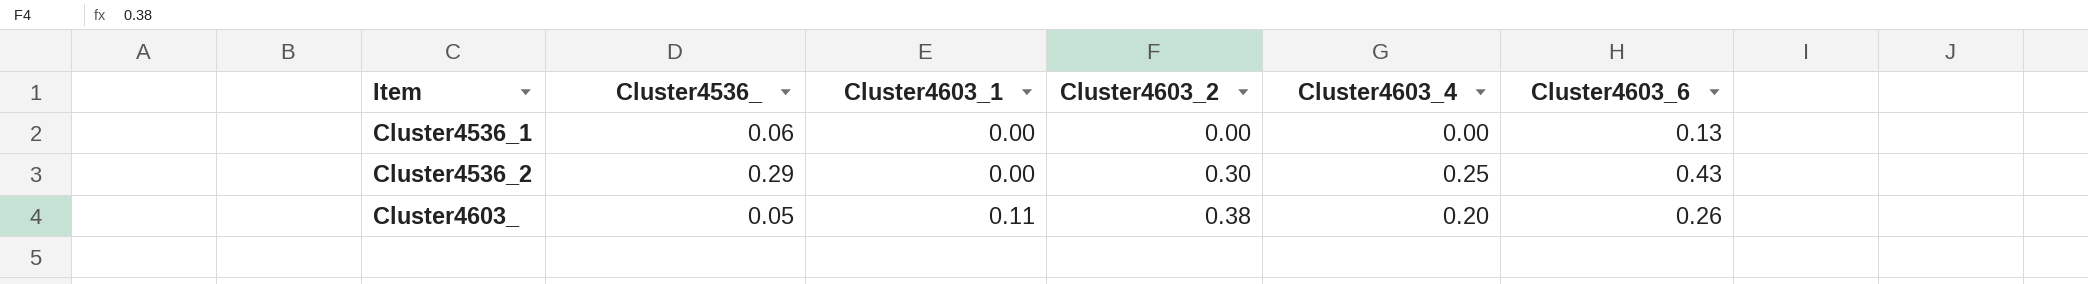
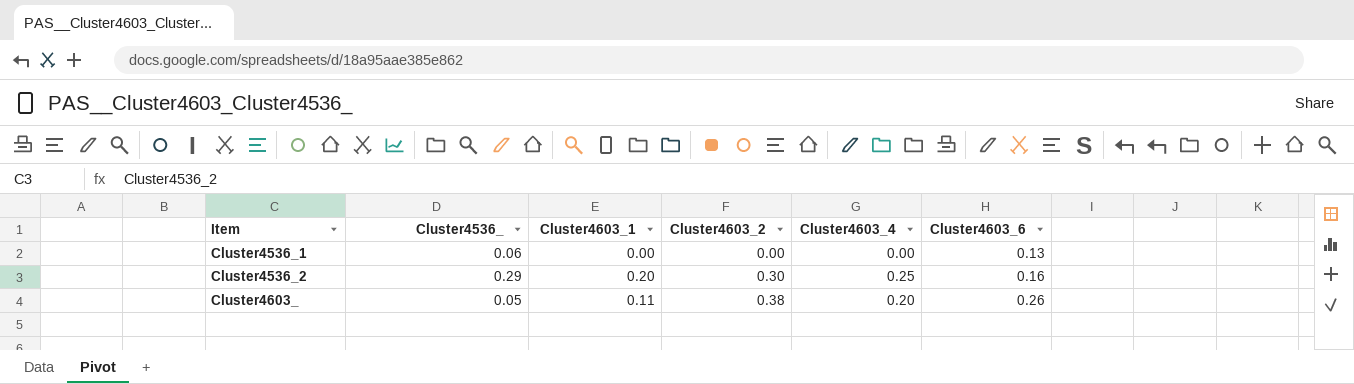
Cluster4536_2 | Cluster4603_1: 0.00 -> 0.20
Cluster4536_2 | Cluster4603_6: 0.43 -> 0.16

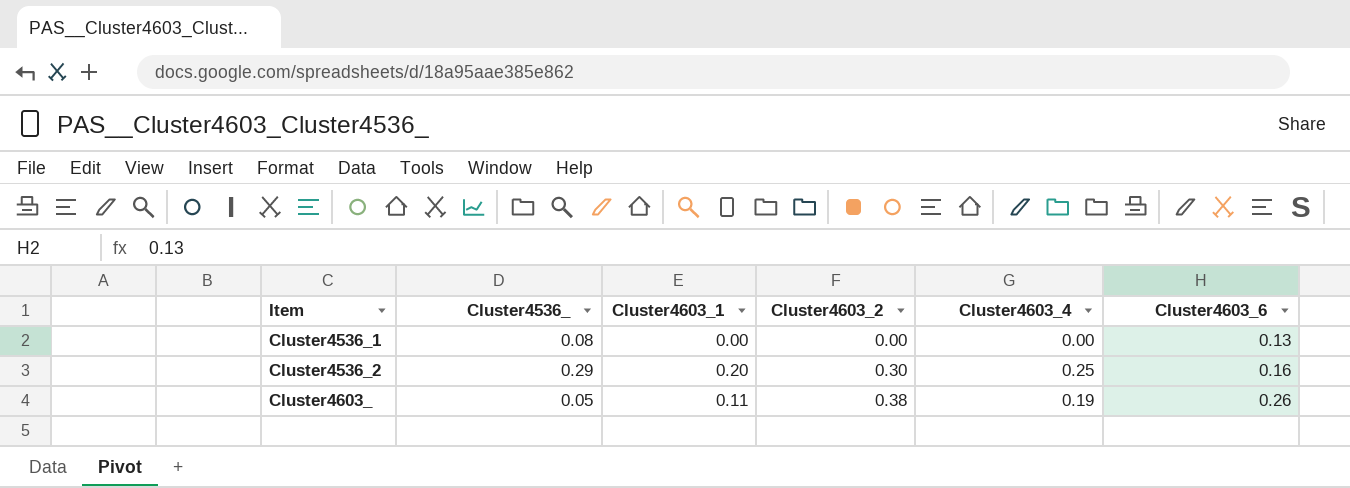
Cluster4536_1 | Cluster4536_: 0.06 -> 0.08
Cluster4603_ | Cluster4603_4: 0.20 -> 0.19

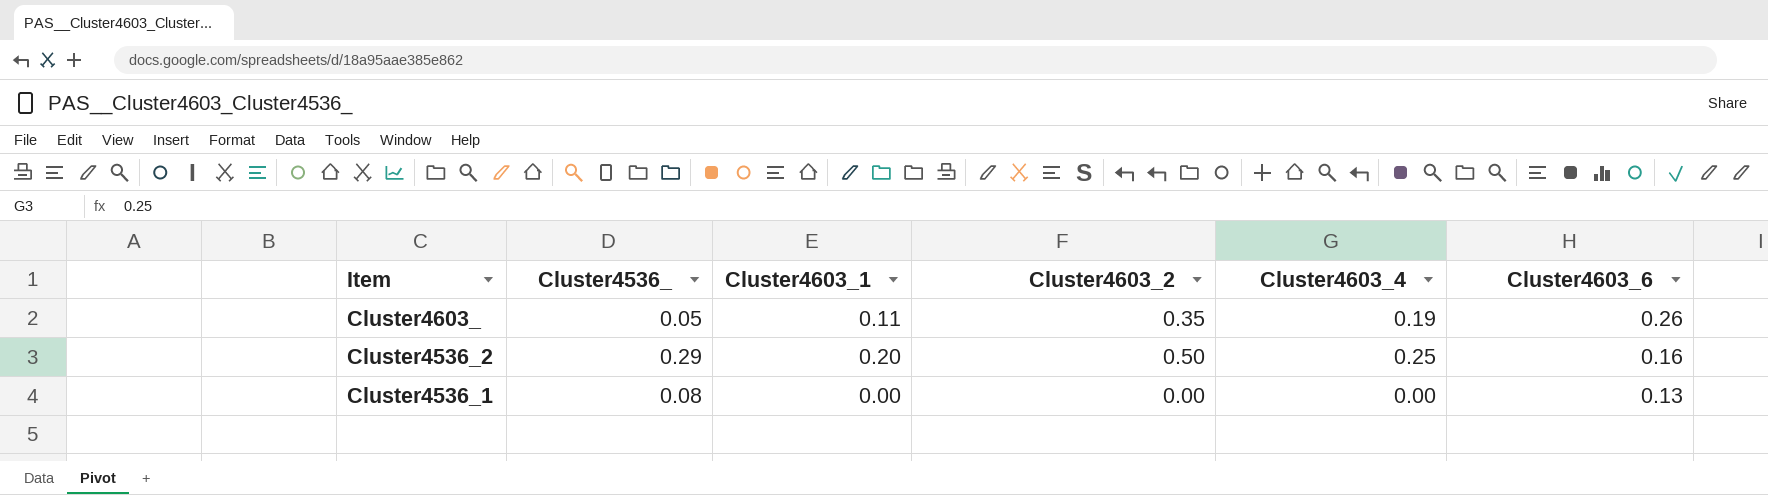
row order: Item ascending -> Item descending
Cluster4603_ | Cluster4603_2: 0.38 -> 0.35
Cluster4536_2 | Cluster4603_2: 0.30 -> 0.50

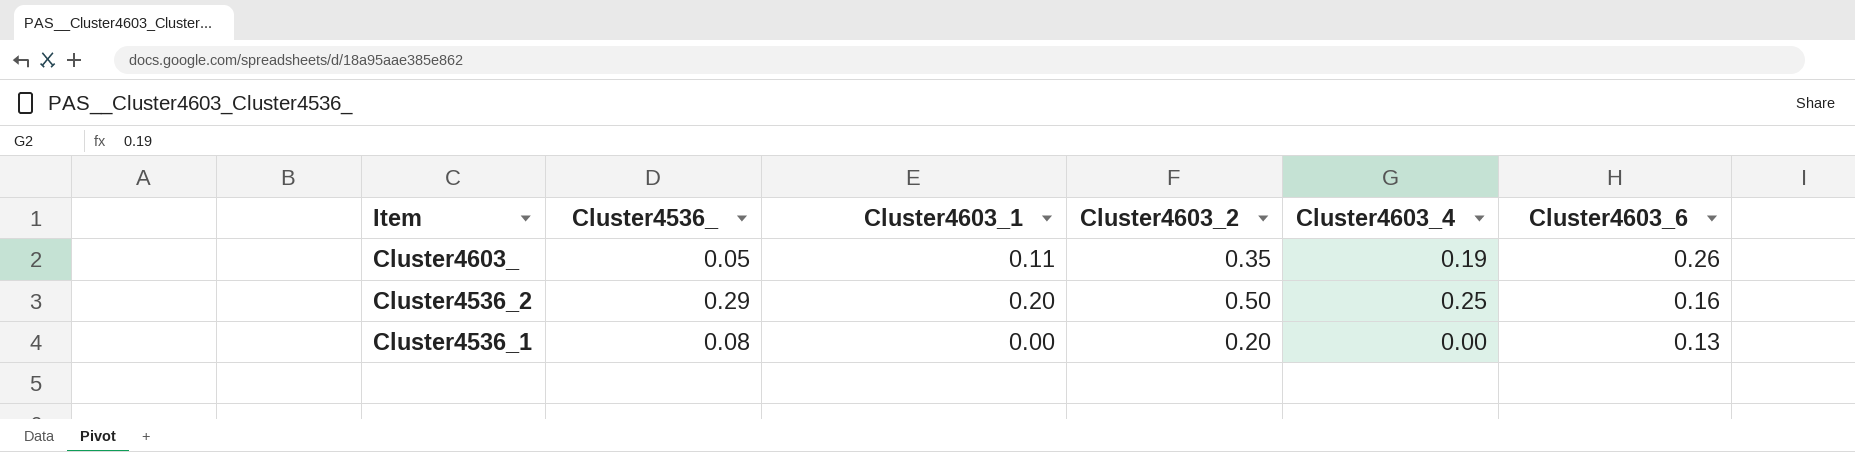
Cluster4536_1 | Cluster4603_2: 0.00 -> 0.20

